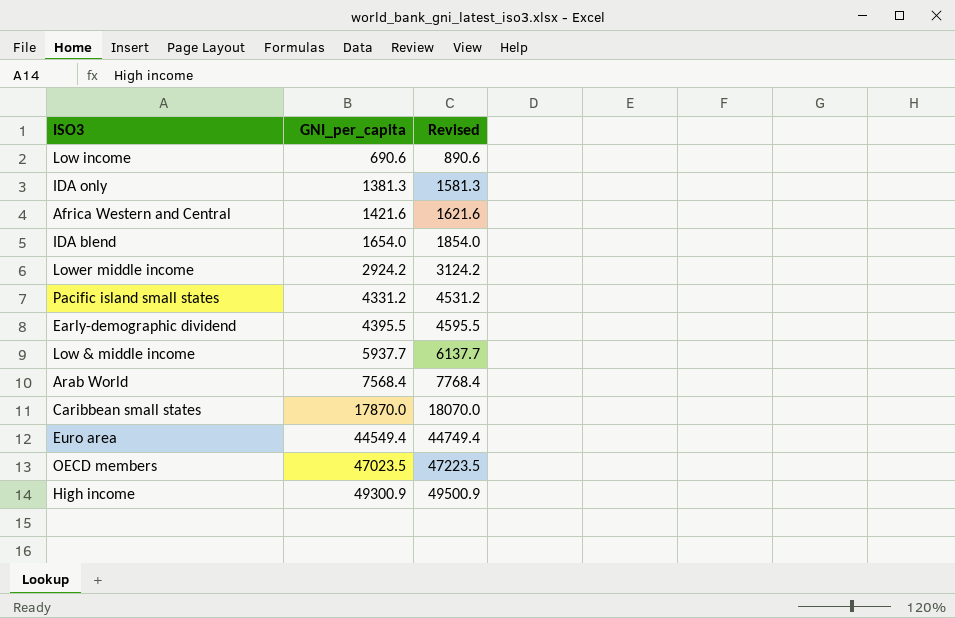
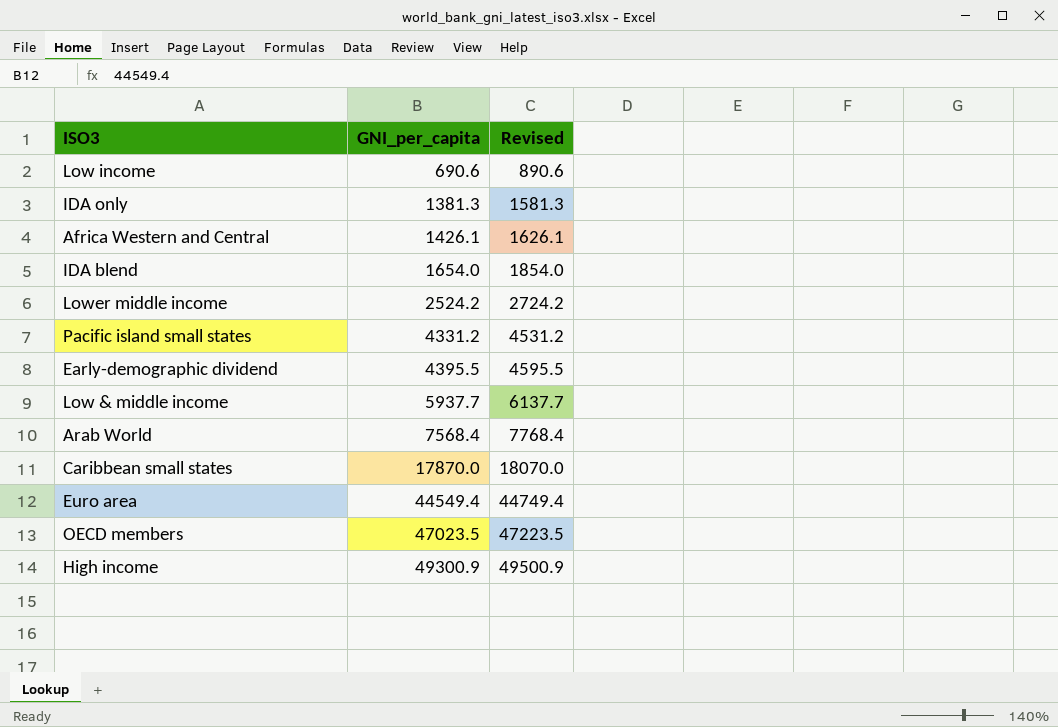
Africa Western and Central | GNI_per_capita: 1421.6 -> 1426.1
Africa Western and Central | Revised: 1621.6 -> 1626.1
Lower middle income | GNI_per_capita: 2924.2 -> 2524.2
Lower middle income | Revised: 3124.2 -> 2724.2

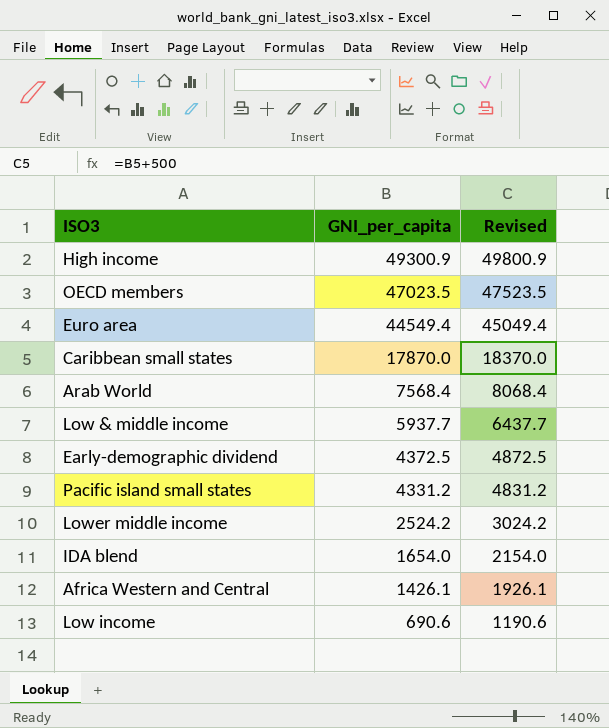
row order: GNI_per_capita ascending -> GNI_per_capita descending
column Revised | formula: [GNI_per_capita] + 200 -> [GNI_per_capita] + 500
row IDA only: 1381.3 | 1581.3 -> none
Early-demographic dividend | GNI_per_capita: 4395.5 -> 4372.5

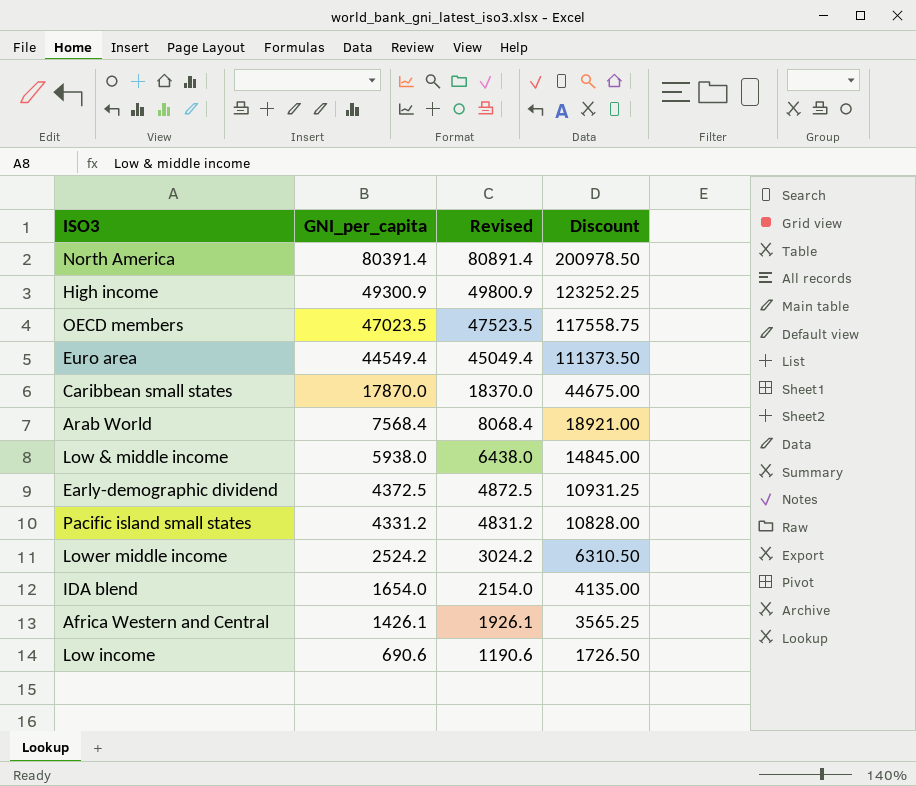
column Discount | formula: none -> [GNI_per_capita] * 2.5
row North America: none -> 80391.4 | 80891.4 | 200978.50
Low & middle income | GNI_per_capita: 5937.7 -> 5938.0
Low & middle income | Revised: 6437.7 -> 6438.0

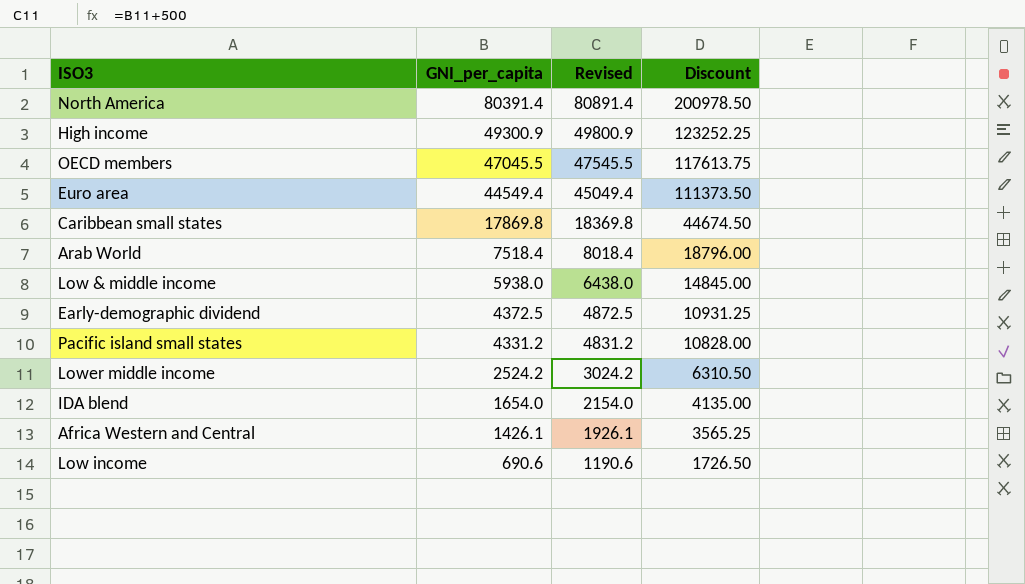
OECD members | GNI_per_capita: 47023.5 -> 47045.5
OECD members | Revised: 47523.5 -> 47545.5
OECD members | Discount: 117558.75 -> 117613.75
Caribbean small states | GNI_per_capita: 17870.0 -> 17869.8
Caribbean small states | Revised: 18370.0 -> 18369.8
Caribbean small states | Discount: 44675.00 -> 44674.50
Arab World | GNI_per_capita: 7568.4 -> 7518.4
Arab World | Revised: 8068.4 -> 8018.4
Arab World | Discount: 18921.00 -> 18796.00

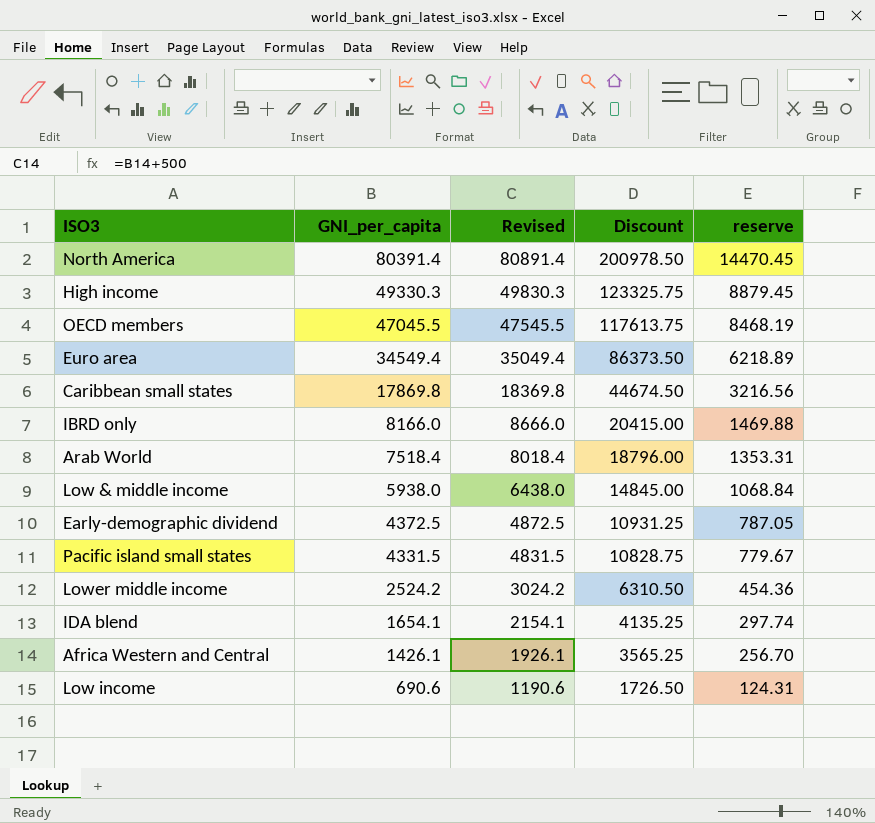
column reserve | formula: none -> [GNI_per_capita] * 0.18
High income | GNI_per_capita: 49300.9 -> 49330.3
High income | Revised: 49800.9 -> 49830.3
High income | Discount: 123252.25 -> 123325.75
Euro area | GNI_per_capita: 44549.4 -> 34549.4
Euro area | Revised: 45049.4 -> 35049.4
Euro area | Discount: 111373.50 -> 86373.50
row IBRD only: none -> 8166.0 | 8666.0 | 20415.00 | 1469.88
Pacific island small states | GNI_per_capita: 4331.2 -> 4331.5
Pacific island small states | Revised: 4831.2 -> 4831.5
Pacific island small states | Discount: 10828.00 -> 10828.75
IDA blend | GNI_per_capita: 1654.0 -> 1654.1
IDA blend | Revised: 2154.0 -> 2154.1
IDA blend | Discount: 4135.00 -> 4135.25

